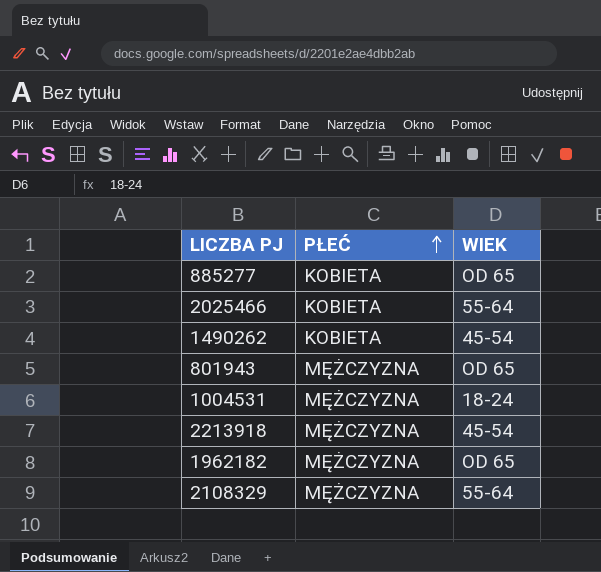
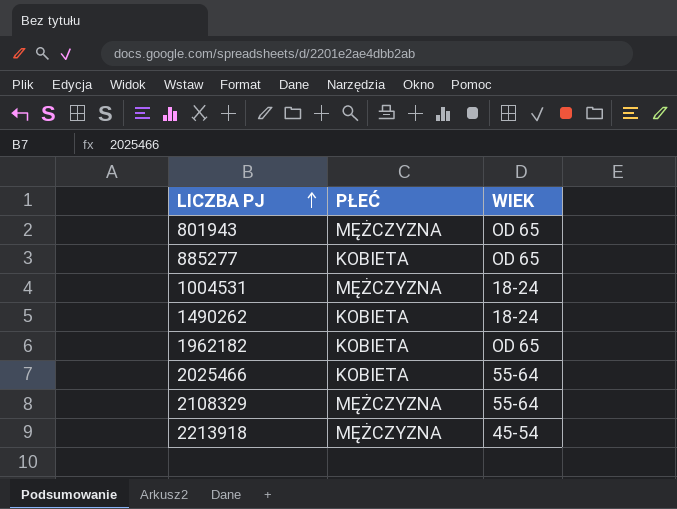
row order: PŁEĆ ascending -> LICZBA PJ ascending
1490262 | WIEK: 45-54 -> 18-24
1962182 | PŁEĆ: MĘŻCZYZNA -> KOBIETA

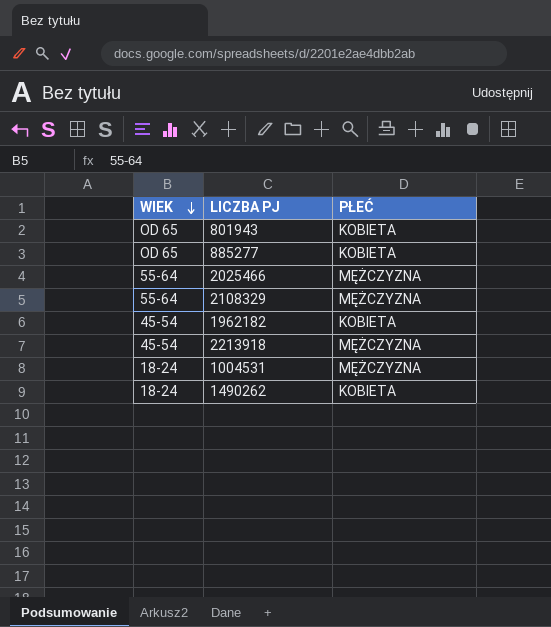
row order: LICZBA PJ ascending -> WIEK descending
column WIEK | position: 3 -> 1
801943 | PŁEĆ: MĘŻCZYZNA -> KOBIETA
2025466 | PŁEĆ: KOBIETA -> MĘŻCZYZNA
1962182 | WIEK: OD 65 -> 45-54

